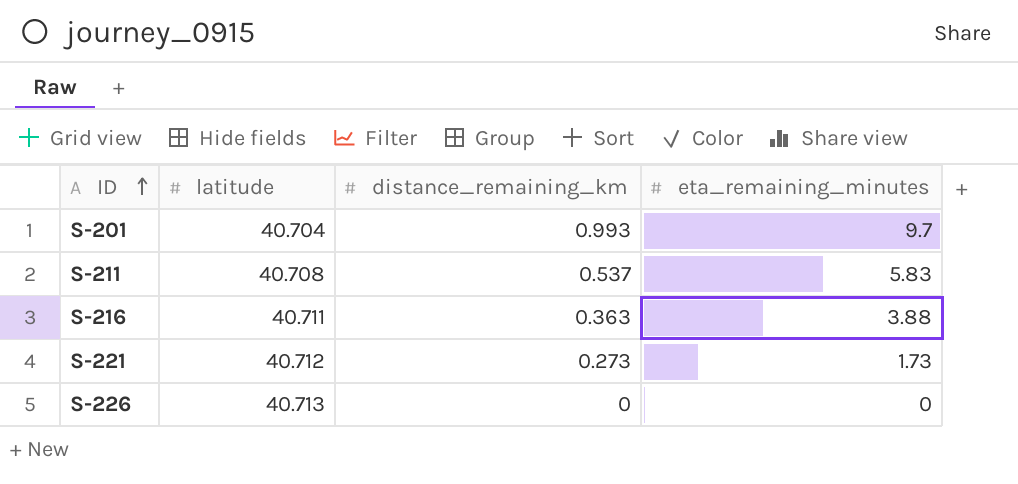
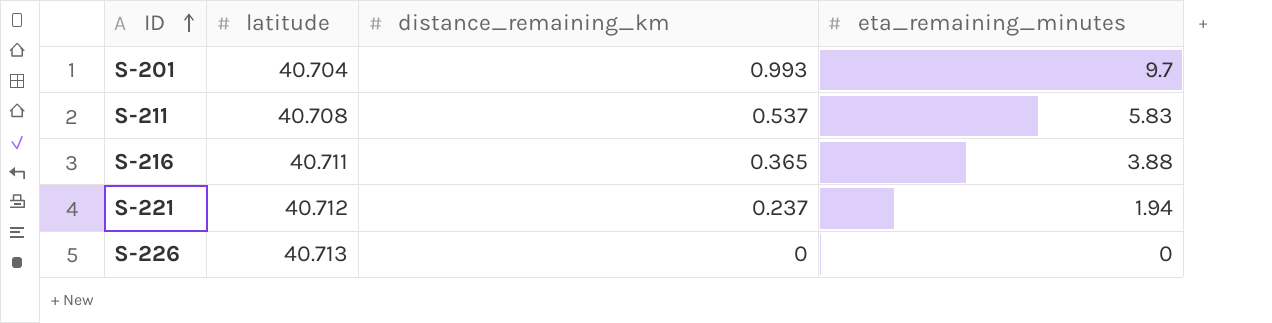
S-216 | distance_remaining_km: 0.363 -> 0.365
S-221 | distance_remaining_km: 0.273 -> 0.237
S-221 | eta_remaining_minutes: 1.73 -> 1.94

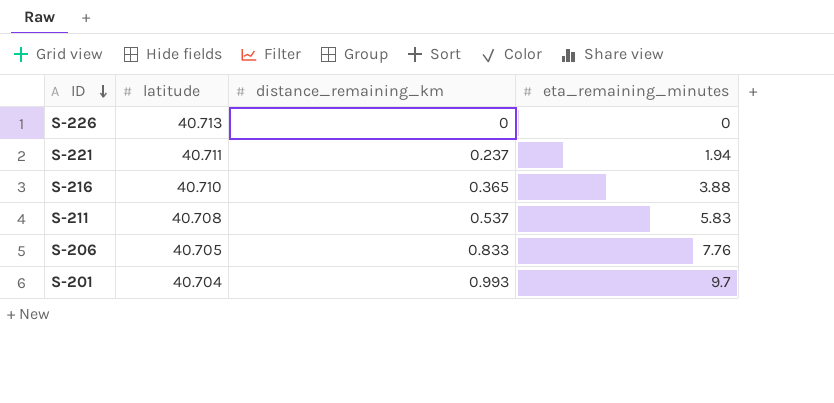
row order: ID ascending -> ID descending
S-221 | latitude: 40.712 -> 40.711
S-216 | latitude: 40.711 -> 40.710
row S-206: none -> 40.705 | 0.833 | 7.76

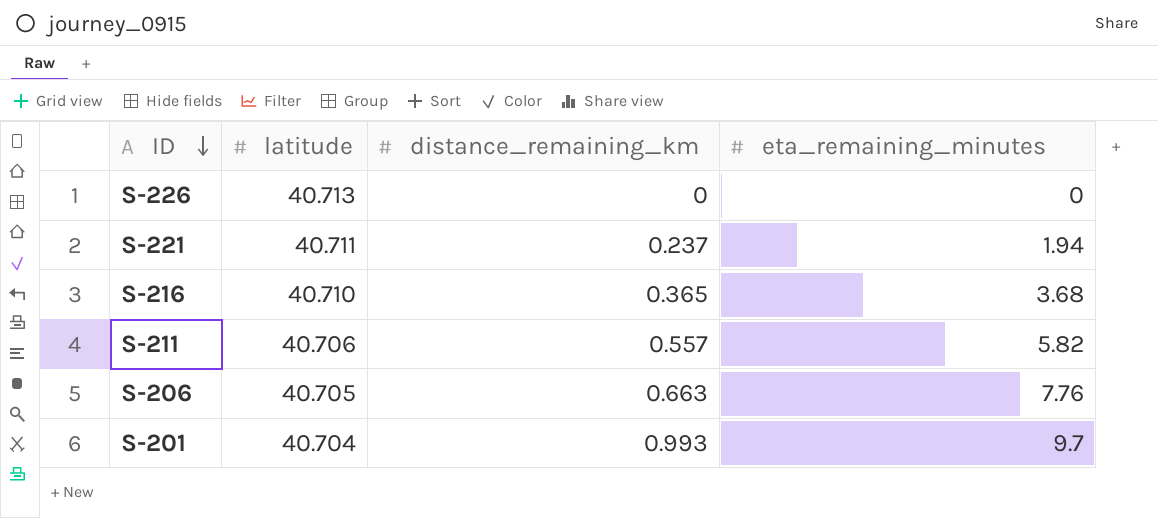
S-216 | eta_remaining_minutes: 3.88 -> 3.68
S-211 | latitude: 40.708 -> 40.706
S-211 | distance_remaining_km: 0.537 -> 0.557
S-211 | eta_remaining_minutes: 5.83 -> 5.82
S-206 | distance_remaining_km: 0.833 -> 0.663

